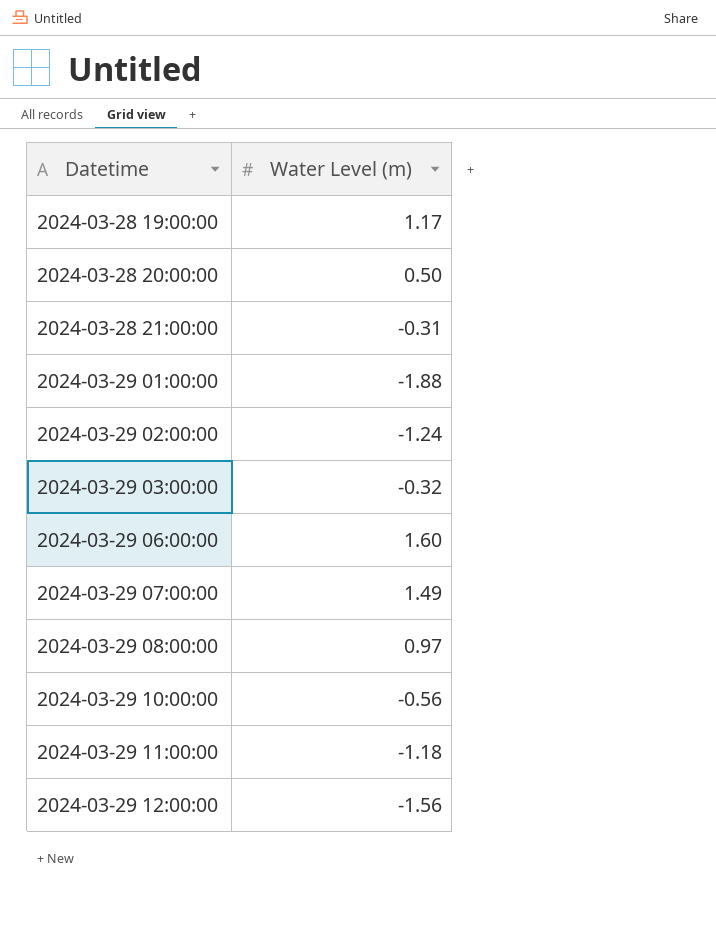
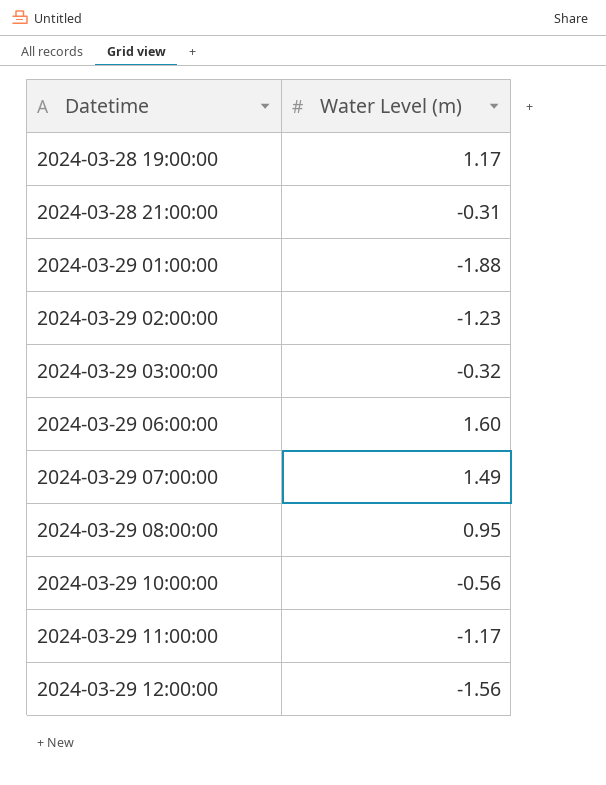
row 2024-03-28 20:00:00: 0.50 -> none
2024-03-29 02:00:00 | Water Level (m): -1.24 -> -1.23
2024-03-29 08:00:00 | Water Level (m): 0.97 -> 0.95
2024-03-29 11:00:00 | Water Level (m): -1.18 -> -1.17

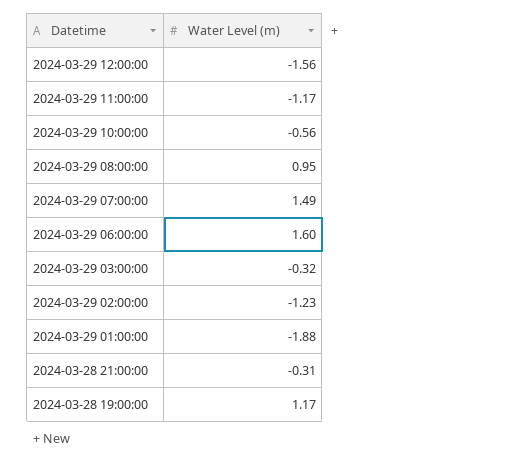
row order: Datetime ascending -> Datetime descending

